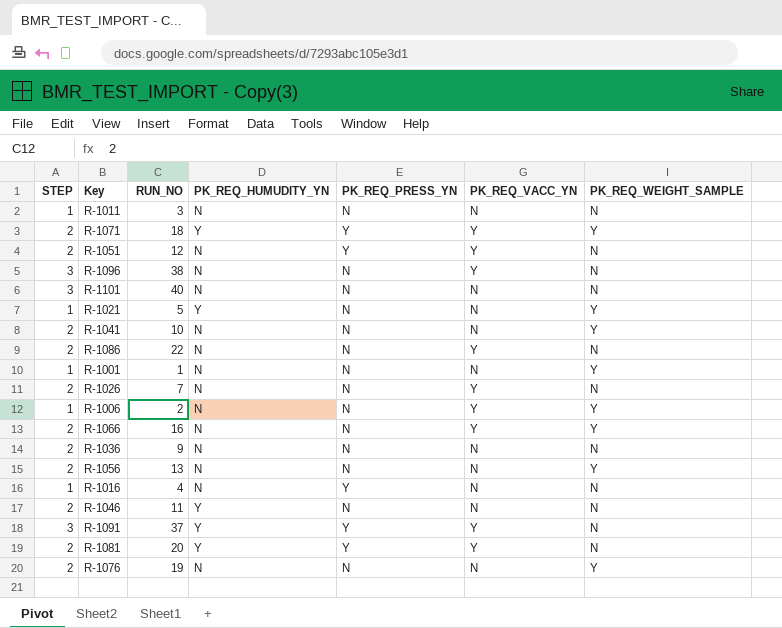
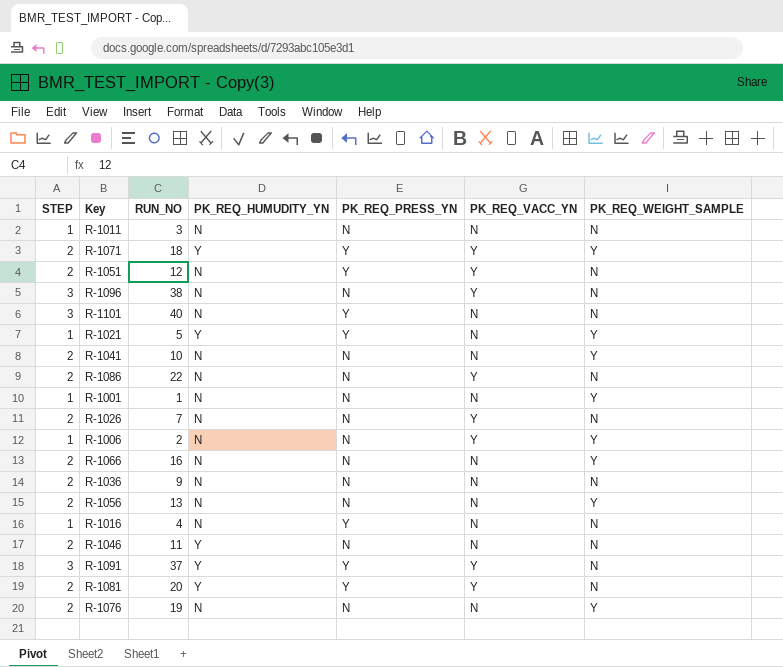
R-1101 | PK_REQ_PRESS_YN: N -> Y
R-1021 | PK_REQ_PRESS_YN: N -> Y
R-1066 | PK_REQ_VACC_YN: Y -> N

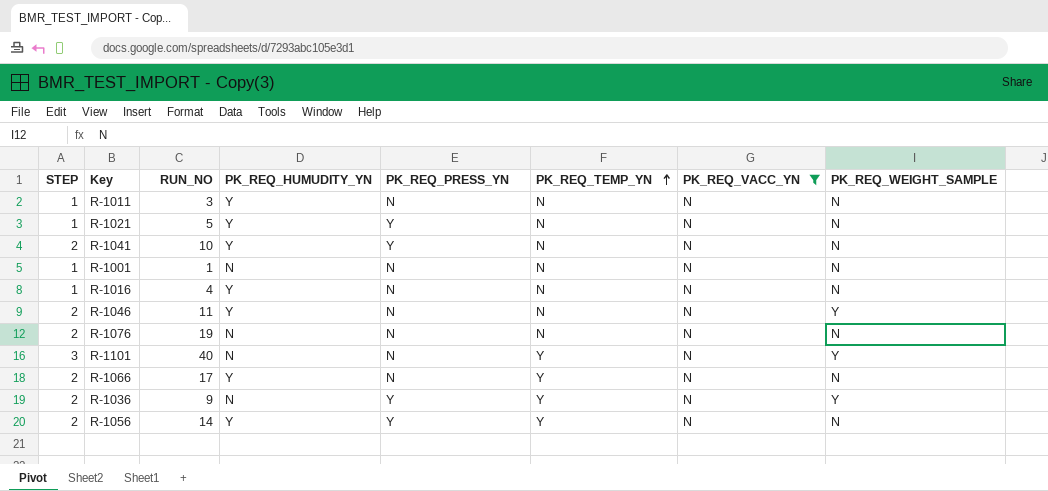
filter: none -> PK_REQ_VACC_YN = N
row order: none -> PK_REQ_TEMP_YN ascending
column PK_REQ_TEMP_YN | position: none -> 6
R-1011 | PK_REQ_HUMUDITY_YN: N -> Y
R-1021 | PK_REQ_WEIGHT_SAMPLE: Y -> N
R-1041 | PK_REQ_HUMUDITY_YN: N -> Y
R-1041 | PK_REQ_PRESS_YN: N -> Y
R-1041 | PK_REQ_WEIGHT_SAMPLE: Y -> N
R-1001 | PK_REQ_WEIGHT_SAMPLE: Y -> N
R-1016 | PK_REQ_HUMUDITY_YN: N -> Y
R-1016 | PK_REQ_PRESS_YN: Y -> N
R-1046 | PK_REQ_WEIGHT_SAMPLE: N -> Y
R-1076 | PK_REQ_WEIGHT_SAMPLE: Y -> N
R-1101 | PK_REQ_PRESS_YN: Y -> N
R-1101 | PK_REQ_WEIGHT_SAMPLE: N -> Y
R-1066 | RUN_NO: 16 -> 17
R-1066 | PK_REQ_HUMUDITY_YN: N -> Y
R-1066 | PK_REQ_WEIGHT_SAMPLE: Y -> N
R-1036 | PK_REQ_PRESS_YN: N -> Y
R-1036 | PK_REQ_WEIGHT_SAMPLE: N -> Y
R-1056 | RUN_NO: 13 -> 14
R-1056 | PK_REQ_HUMUDITY_YN: N -> Y
R-1056 | PK_REQ_PRESS_YN: N -> Y
R-1056 | PK_REQ_WEIGHT_SAMPLE: Y -> N

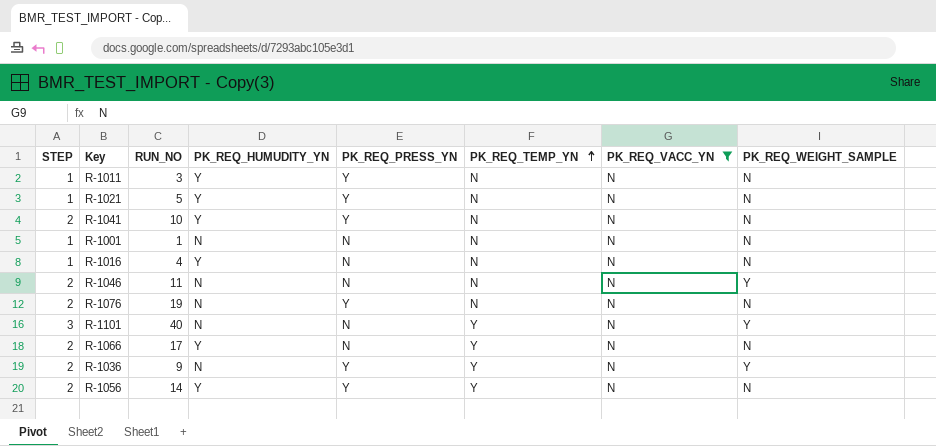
R-1011 | PK_REQ_PRESS_YN: N -> Y
R-1046 | PK_REQ_HUMUDITY_YN: Y -> N
R-1076 | PK_REQ_PRESS_YN: N -> Y

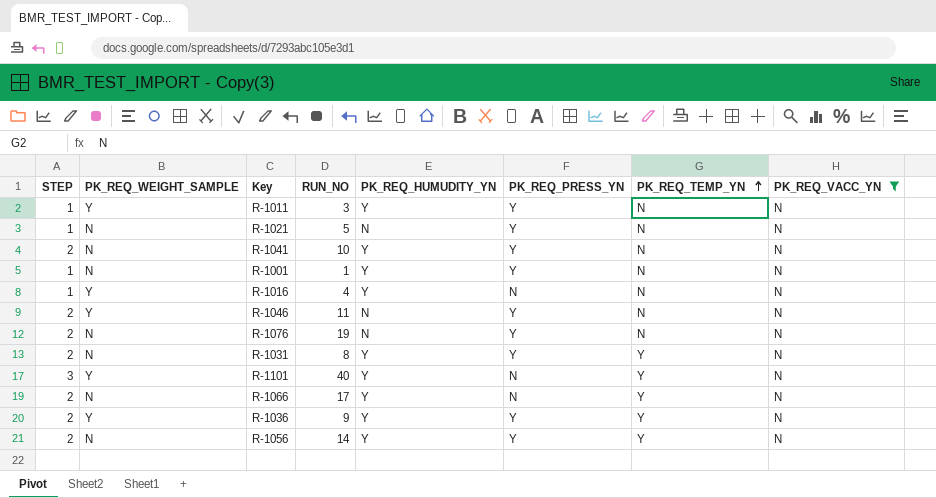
column PK_REQ_WEIGHT_SAMPLE | position: 8 -> 2
R-1011 | PK_REQ_WEIGHT_SAMPLE: N -> Y
R-1021 | PK_REQ_HUMUDITY_YN: Y -> N
R-1001 | PK_REQ_HUMUDITY_YN: N -> Y
R-1001 | PK_REQ_PRESS_YN: N -> Y
R-1016 | PK_REQ_WEIGHT_SAMPLE: N -> Y
R-1046 | PK_REQ_PRESS_YN: N -> Y
row R-1031: none -> 2 | N | 8 | Y | Y | Y | N
R-1101 | PK_REQ_HUMUDITY_YN: N -> Y
R-1036 | PK_REQ_HUMUDITY_YN: N -> Y

